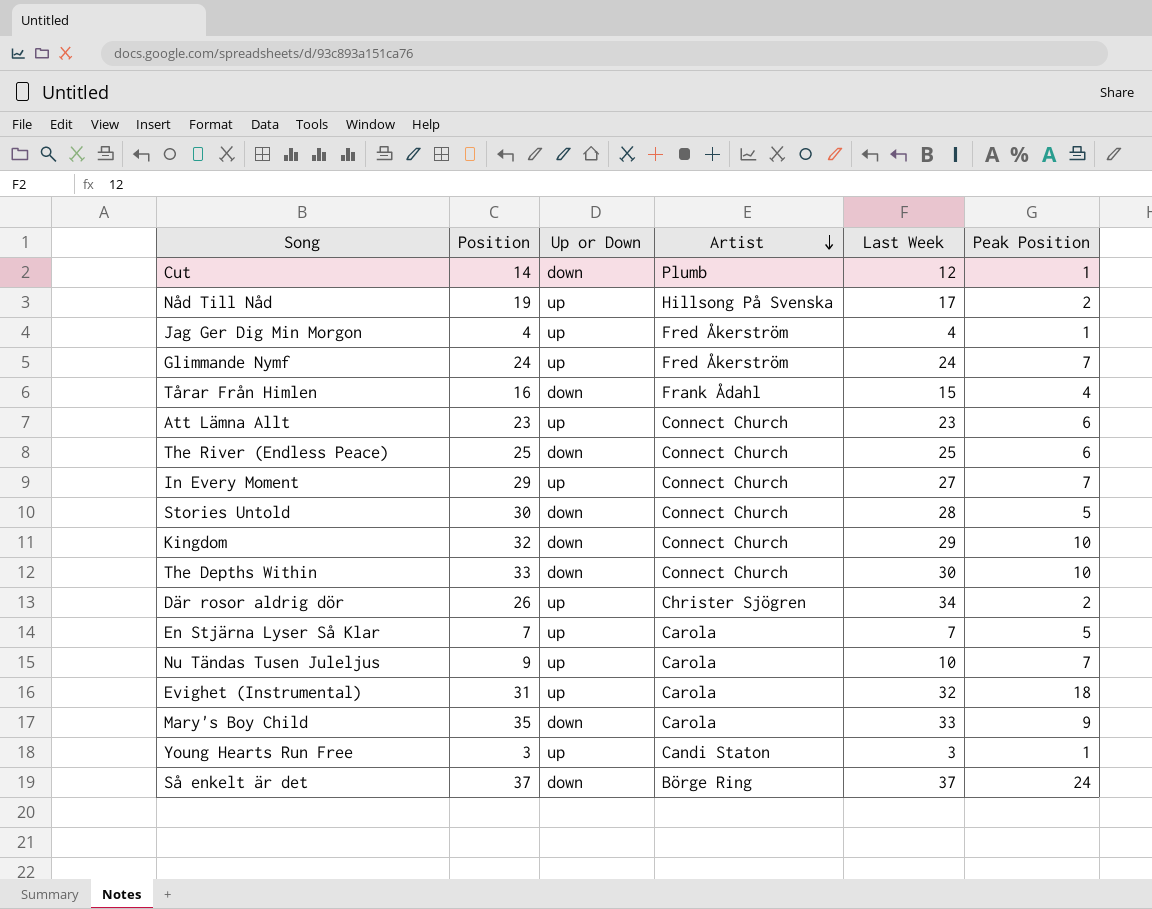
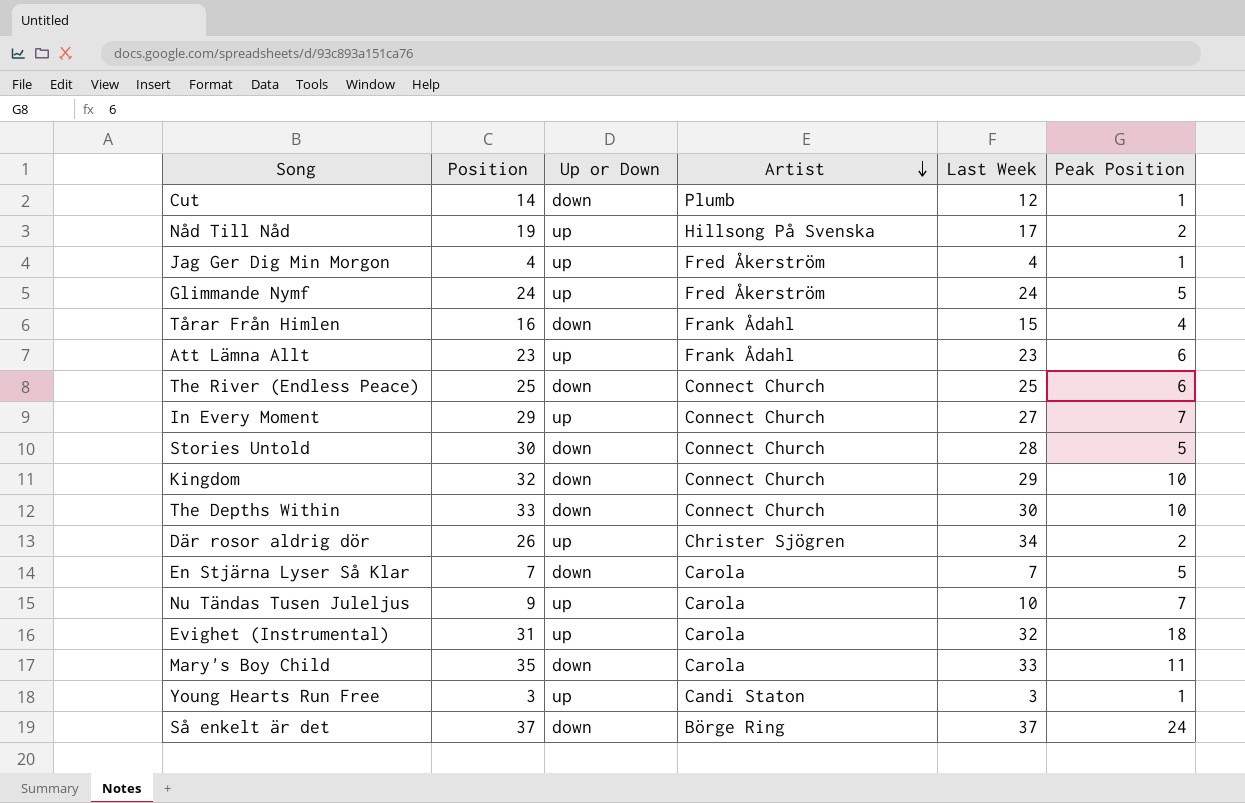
Glimmande Nymf | Peak Position: 7 -> 5
Att Lämna Allt | Artist: Connect Church -> Frank Ådahl
En Stjärna Lyser Så Klar | Up or Down: up -> down
Mary's Boy Child | Peak Position: 9 -> 11

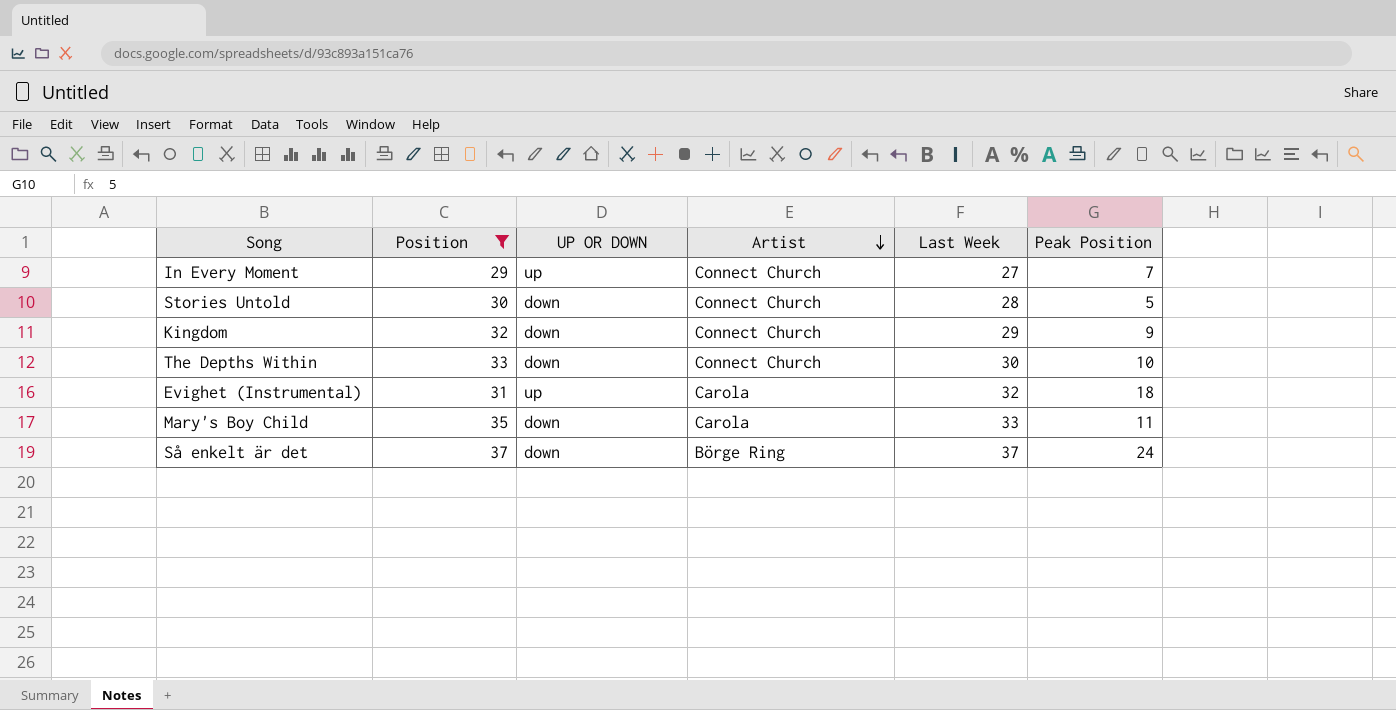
filter: none -> Position >= 29
column name: Up or Down -> UP OR DOWN
Kingdom | Peak Position: 10 -> 9

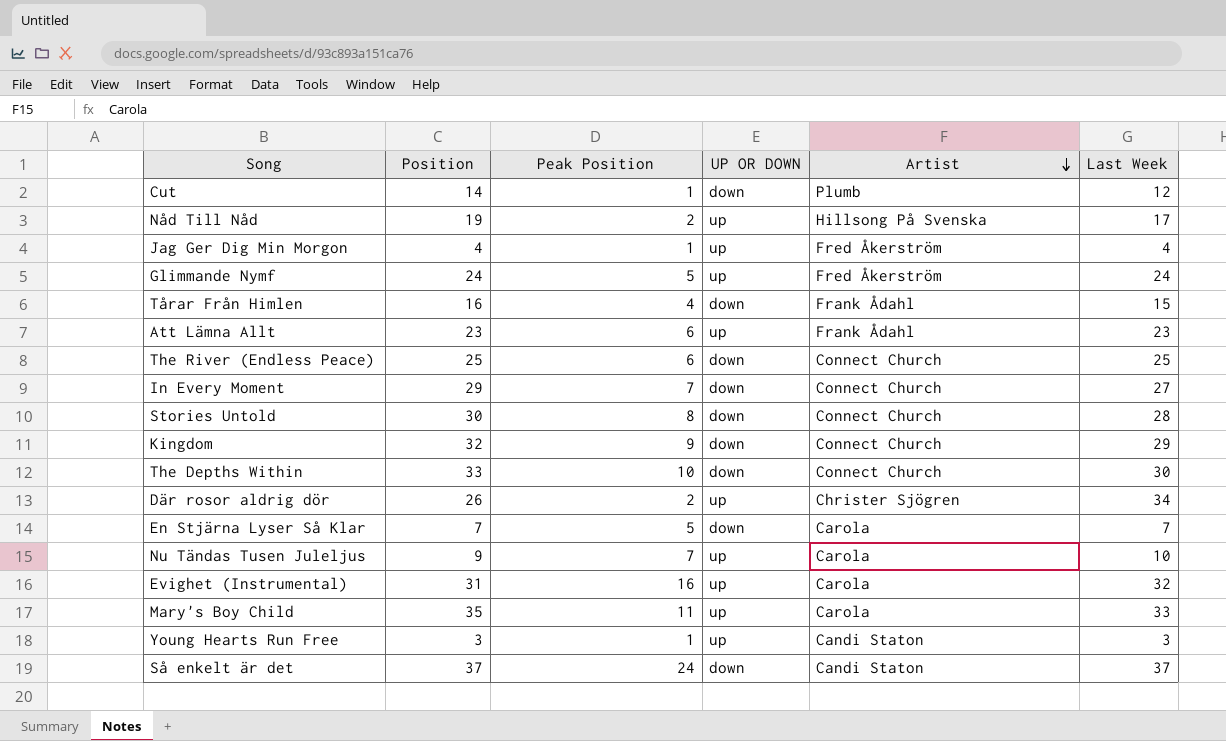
filter: Position >= 29 -> none
column Peak Position | position: 6 -> 3
In Every Moment | UP OR DOWN: up -> down
Stories Untold | Peak Position: 5 -> 8
Evighet (Instrumental) | Peak Position: 18 -> 16
Mary's Boy Child | UP OR DOWN: down -> up
Så enkelt är det | Artist: Börge Ring -> Candi Staton

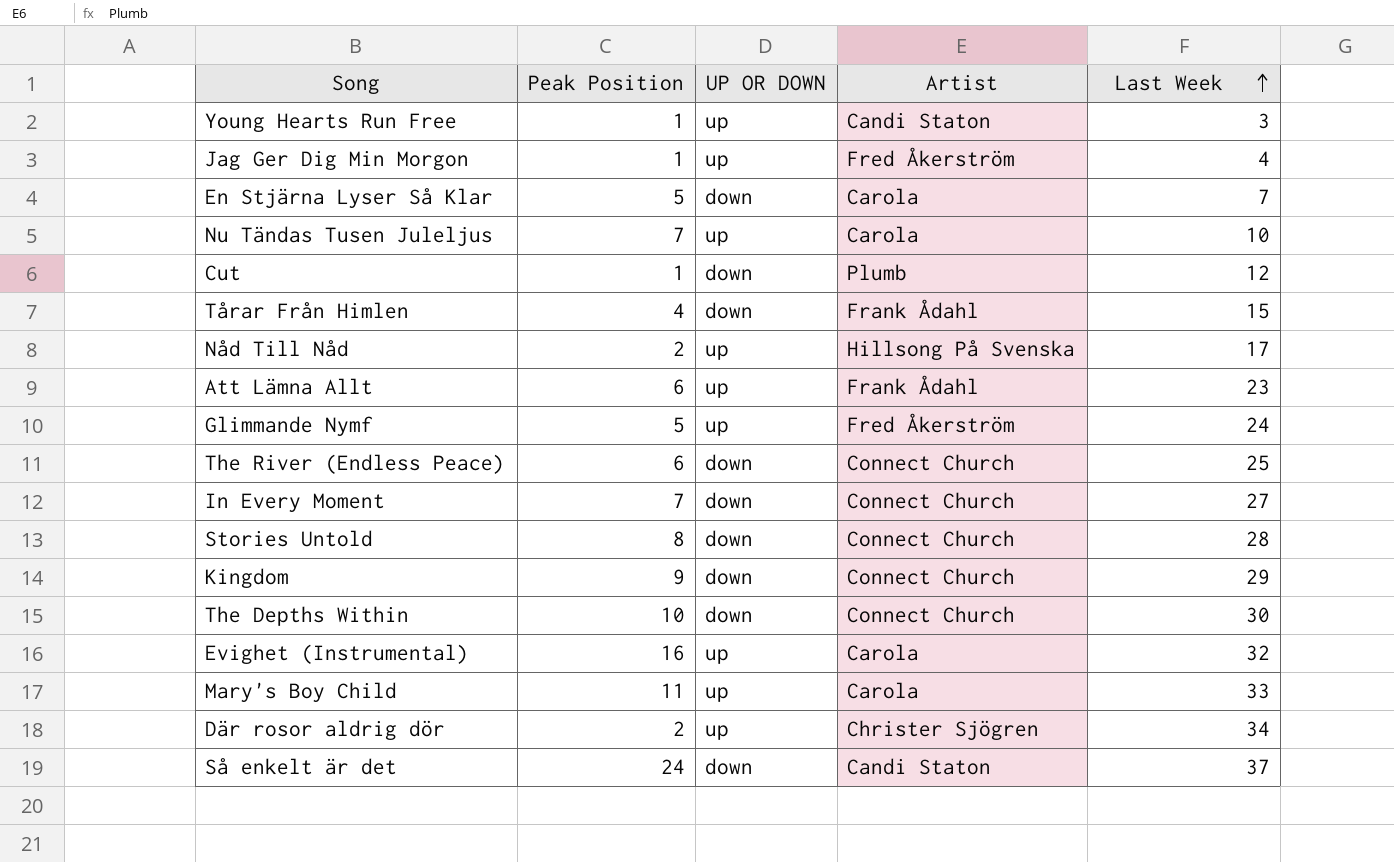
row order: Artist descending -> Last Week ascending
column Position | position: 2 -> none

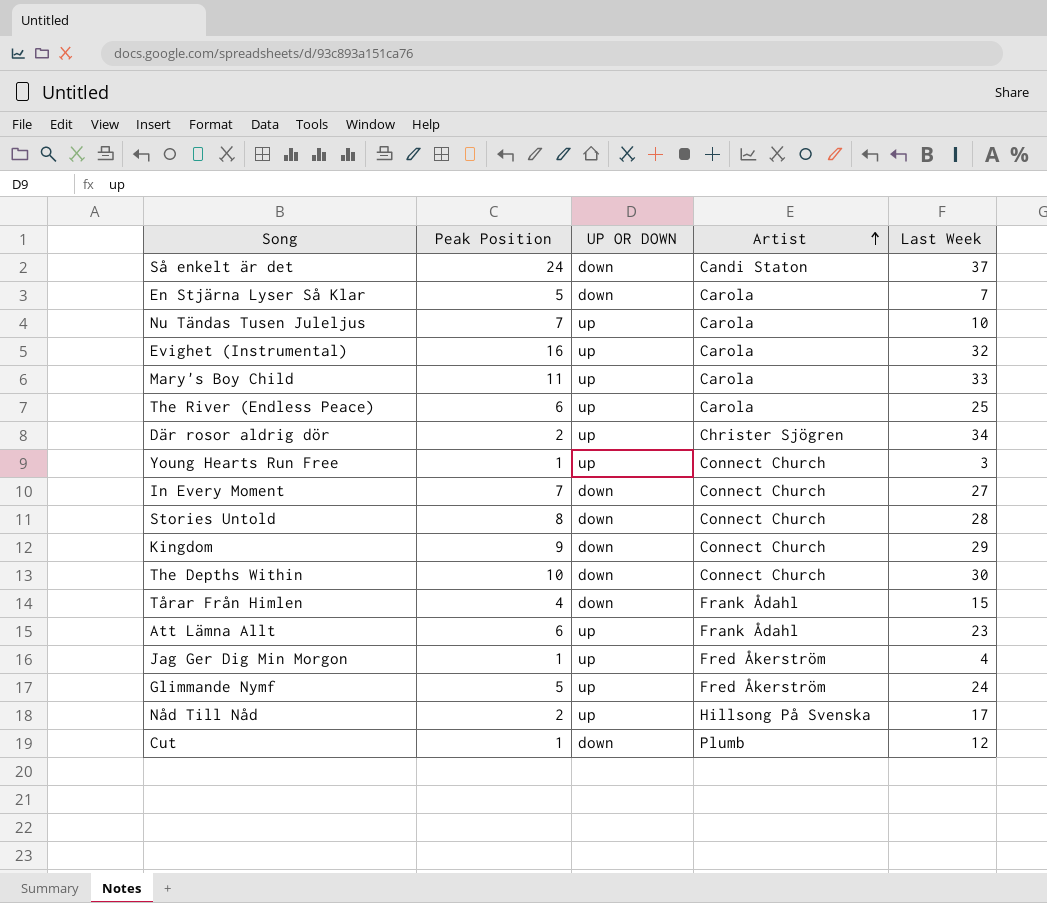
row order: Last Week ascending -> Artist ascending
The River (Endless Peace) | UP OR DOWN: down -> up
The River (Endless Peace) | Artist: Connect Church -> Carola
Young Hearts Run Free | Artist: Candi Staton -> Connect Church

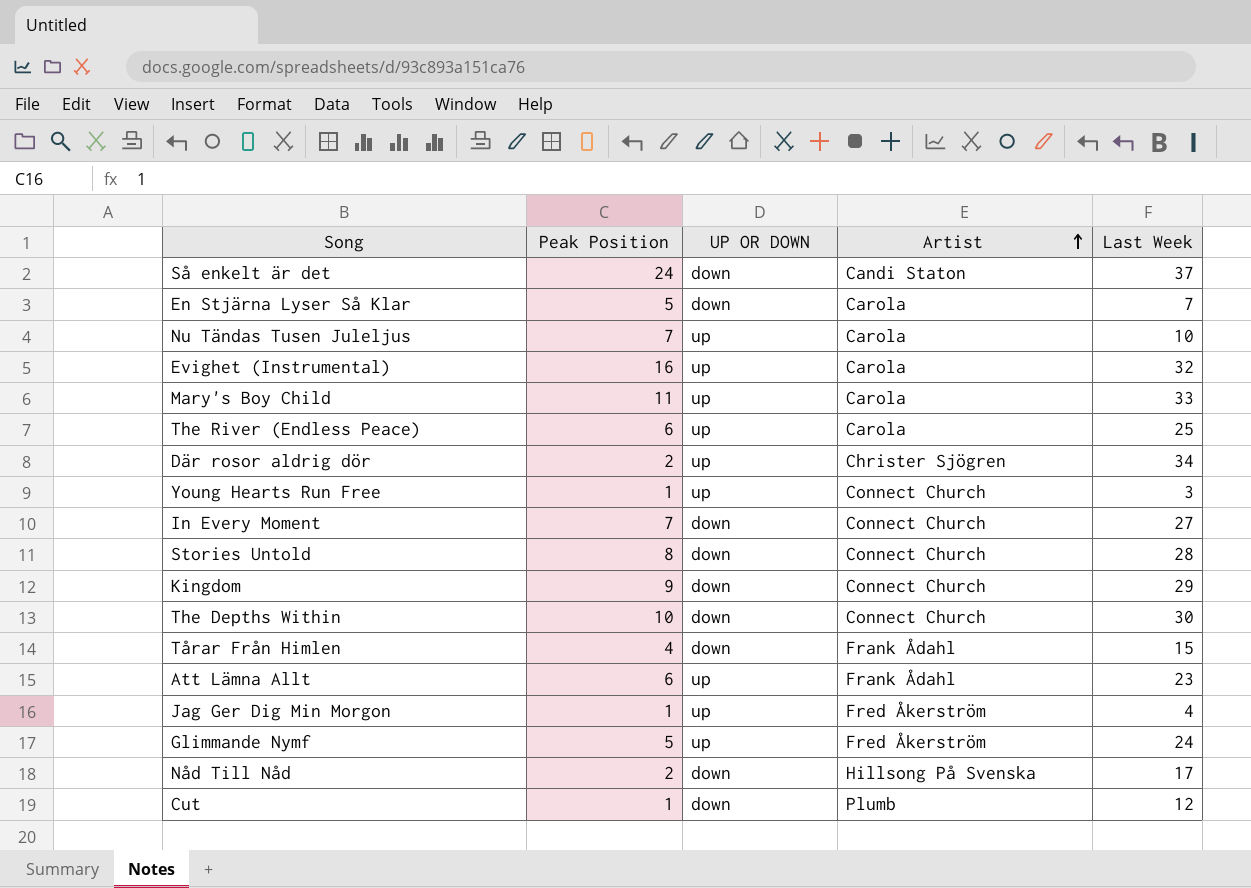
Nåd Till Nåd | UP OR DOWN: up -> down

